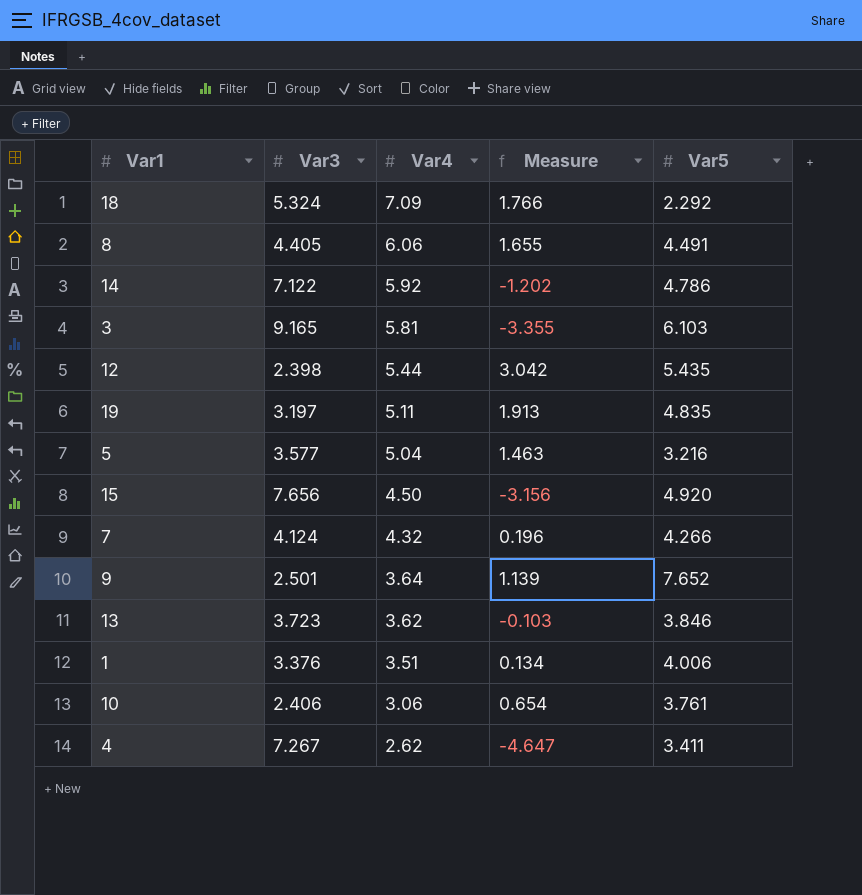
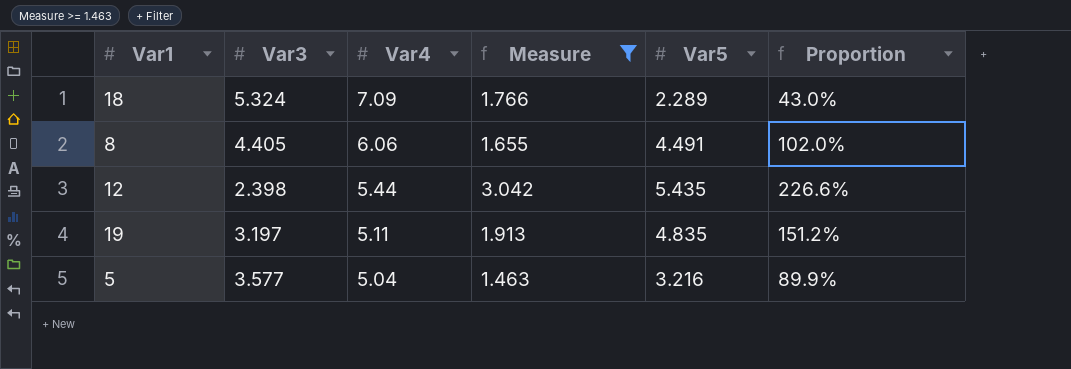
filter: none -> Measure >= 1.463
column Proportion | formula: none -> [Var5] / [Var3]
18 | Var5: 2.292 -> 2.289

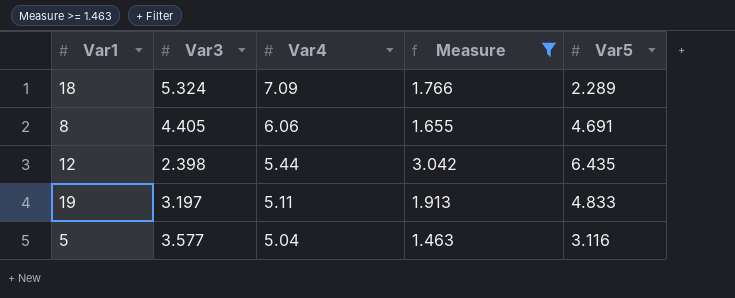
column Proportion | formula: [Var5] / [Var3] -> none
8 | Var5: 4.491 -> 4.691
12 | Var5: 5.435 -> 6.435
19 | Var5: 4.835 -> 4.833
5 | Var5: 3.216 -> 3.116

